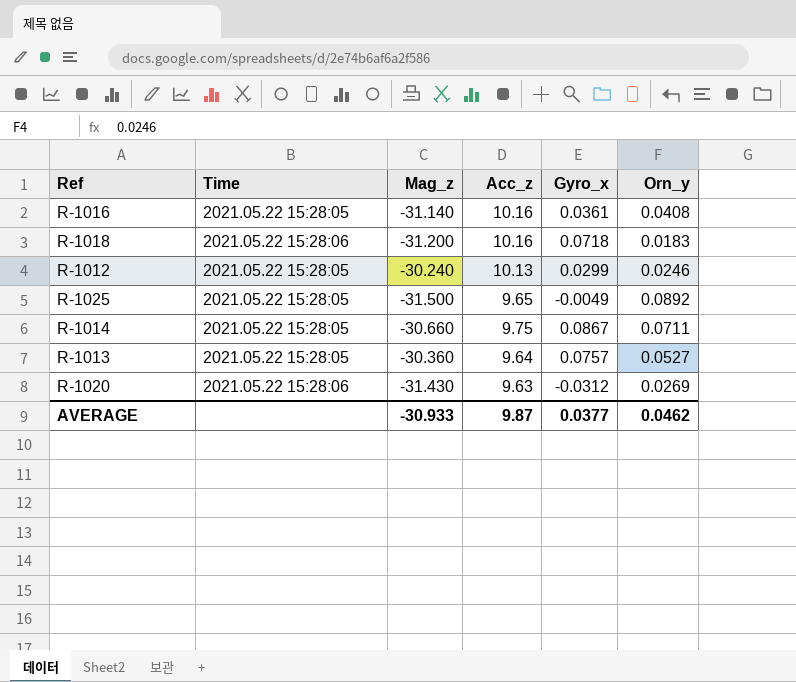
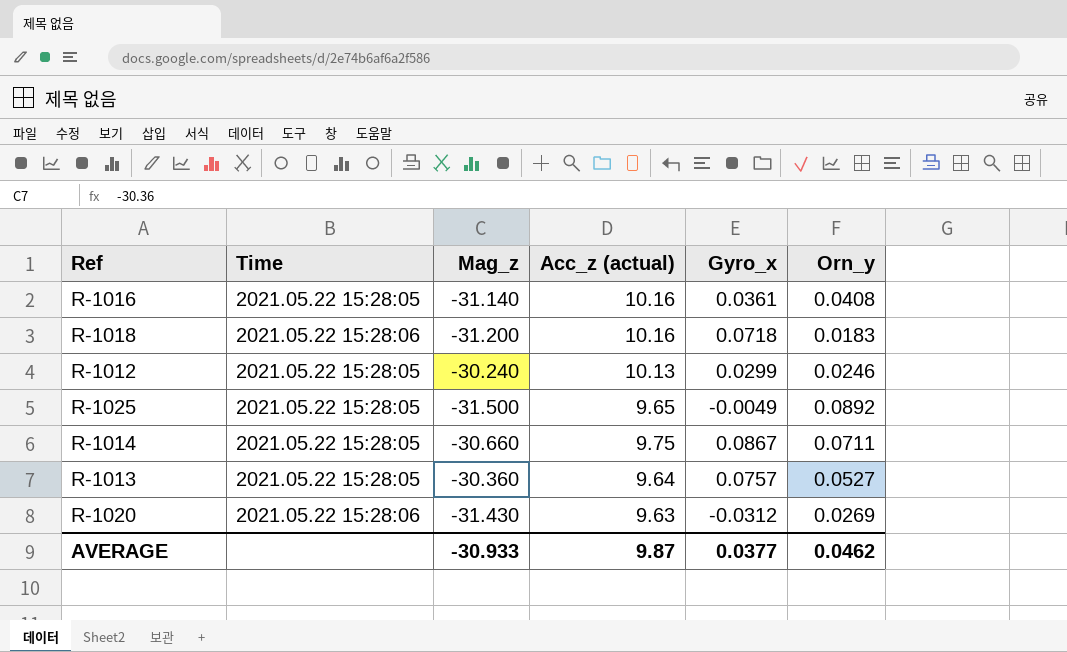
column name: Acc_z -> Acc_z (actual)

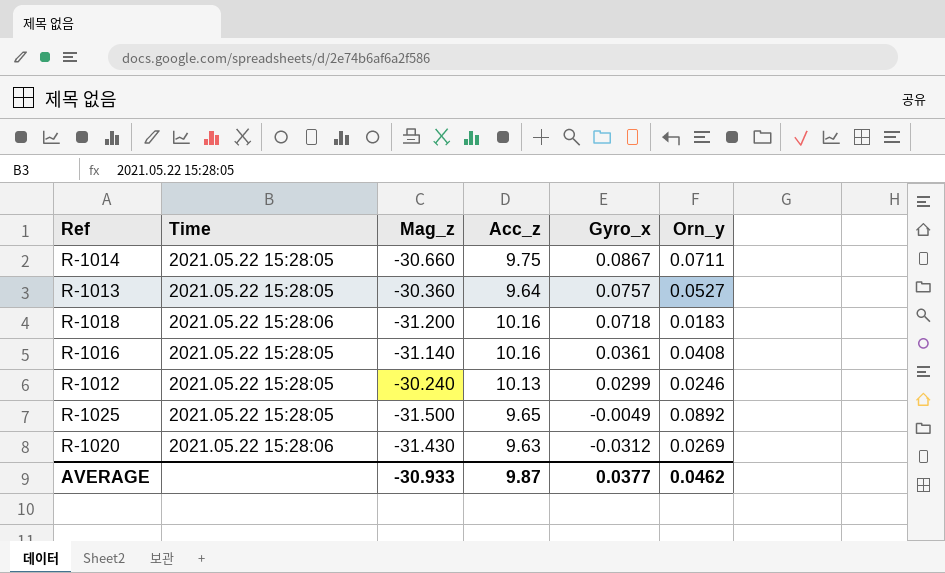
row order: none -> Gyro_x descending
column name: Acc_z (actual) -> Acc_z

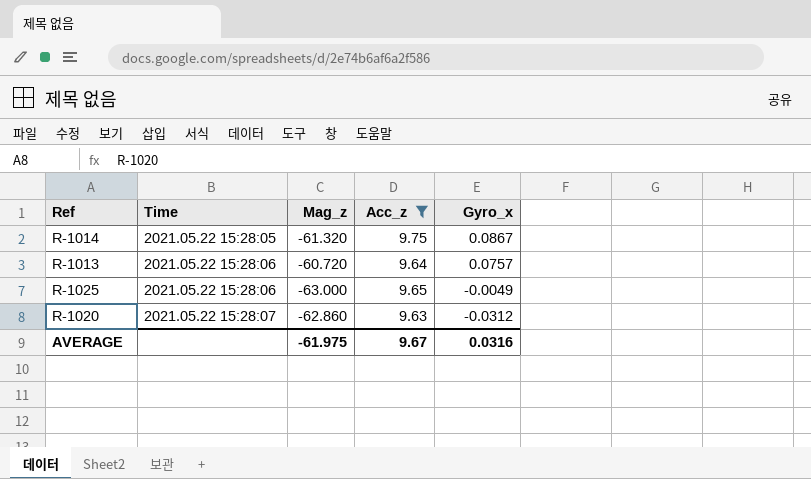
filter: none -> Acc_z <= 9.75
column Orn_y | position: 6 -> none
R-1014 | Mag_z: -30.660 -> -61.320
R-1013 | Time: 2021.05.22 15:28:05 -> 2021.05.22 15:28:06
R-1013 | Mag_z: -30.360 -> -60.720
R-1025 | Time: 2021.05.22 15:28:05 -> 2021.05.22 15:28:06
R-1025 | Mag_z: -31.500 -> -63.000
R-1020 | Time: 2021.05.22 15:28:06 -> 2021.05.22 15:28:07
R-1020 | Mag_z: -31.430 -> -62.860
AVERAGE | Mag_z: -30.933 -> -61.975
AVERAGE | Acc_z: 9.87 -> 9.67
AVERAGE | Gyro_x: 0.0377 -> 0.0316

